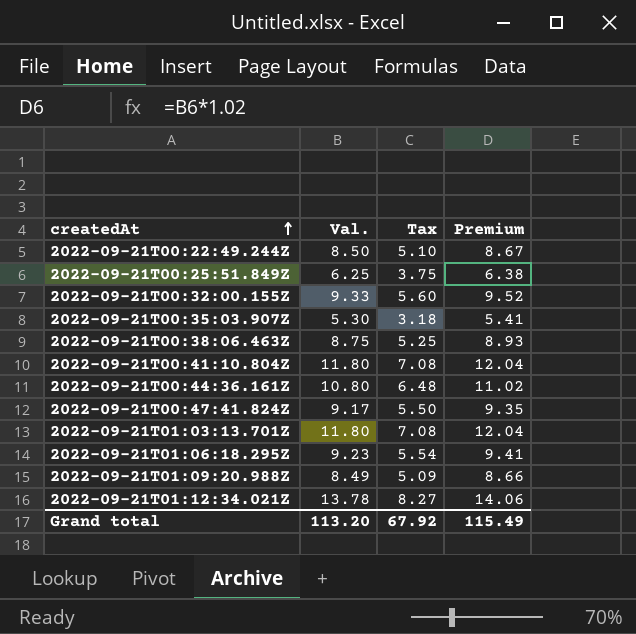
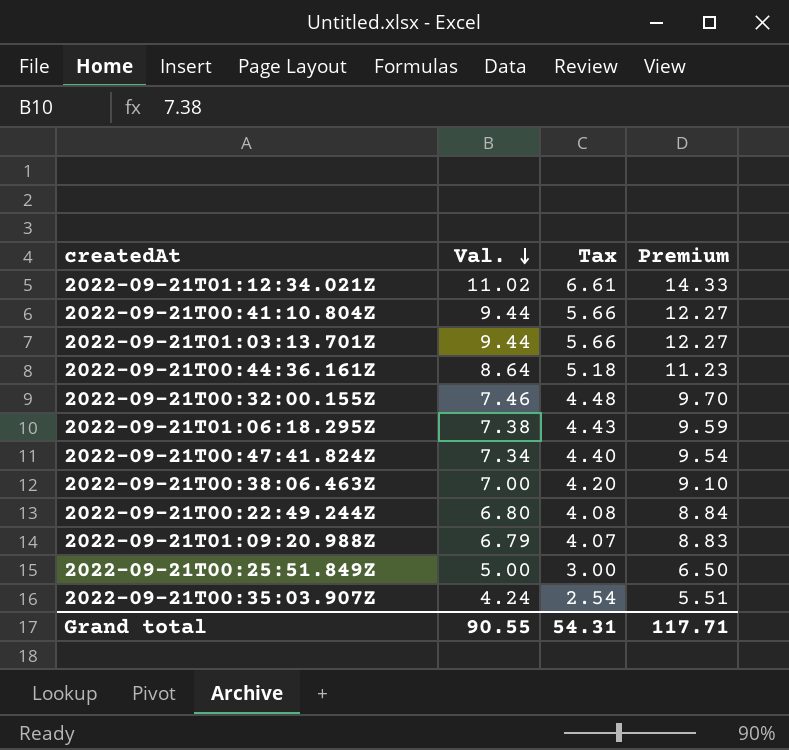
row order: createdAt ascending -> Val. descending
column Premium | formula: [Val.] * 1.02 -> [Val.] * 1.3
2022-09-21T01:12:34.021Z | Val.: 13.78 -> 11.02
2022-09-21T01:12:34.021Z | Tax: 8.27 -> 6.61
2022-09-21T00:41:10.804Z | Val.: 11.80 -> 9.44
2022-09-21T00:41:10.804Z | Tax: 7.08 -> 5.66
2022-09-21T01:03:13.701Z | Val.: 11.80 -> 9.44
2022-09-21T01:03:13.701Z | Tax: 7.08 -> 5.66
2022-09-21T00:44:36.161Z | Val.: 10.80 -> 8.64
2022-09-21T00:44:36.161Z | Tax: 6.48 -> 5.18
2022-09-21T00:32:00.155Z | Val.: 9.33 -> 7.46
2022-09-21T00:32:00.155Z | Tax: 5.60 -> 4.48
2022-09-21T01:06:18.295Z | Val.: 9.23 -> 7.38
2022-09-21T01:06:18.295Z | Tax: 5.54 -> 4.43
2022-09-21T00:47:41.824Z | Val.: 9.17 -> 7.34
2022-09-21T00:47:41.824Z | Tax: 5.50 -> 4.40
2022-09-21T00:38:06.463Z | Val.: 8.75 -> 7.00
2022-09-21T00:38:06.463Z | Tax: 5.25 -> 4.20
2022-09-21T00:22:49.244Z | Val.: 8.50 -> 6.80
2022-09-21T00:22:49.244Z | Tax: 5.10 -> 4.08
2022-09-21T01:09:20.988Z | Val.: 8.49 -> 6.79
2022-09-21T01:09:20.988Z | Tax: 5.09 -> 4.07
2022-09-21T00:25:51.849Z | Val.: 6.25 -> 5.00
2022-09-21T00:25:51.849Z | Tax: 3.75 -> 3.00
2022-09-21T00:35:03.907Z | Val.: 5.30 -> 4.24
2022-09-21T00:35:03.907Z | Tax: 3.18 -> 2.54
Grand total | Val.: 113.20 -> 90.55
Grand total | Tax: 67.92 -> 54.31
Grand total | Premium: 115.49 -> 117.71

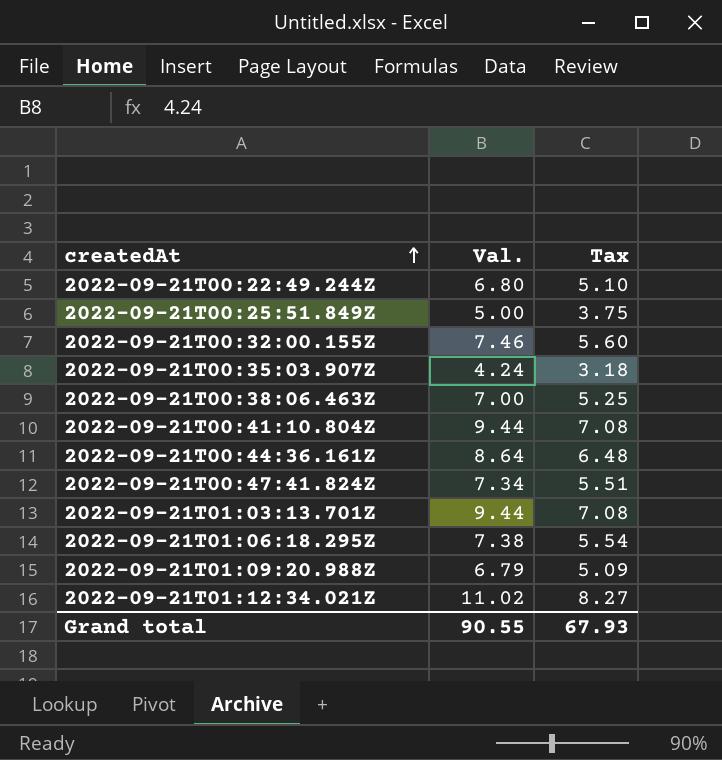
row order: Val. descending -> createdAt ascending
column Premium | formula: [Val.] * 1.3 -> none
column Tax | formula: [Val.] * 0.6 -> [Val.] * 0.75
Grand total | Tax: 54.31 -> 67.93

